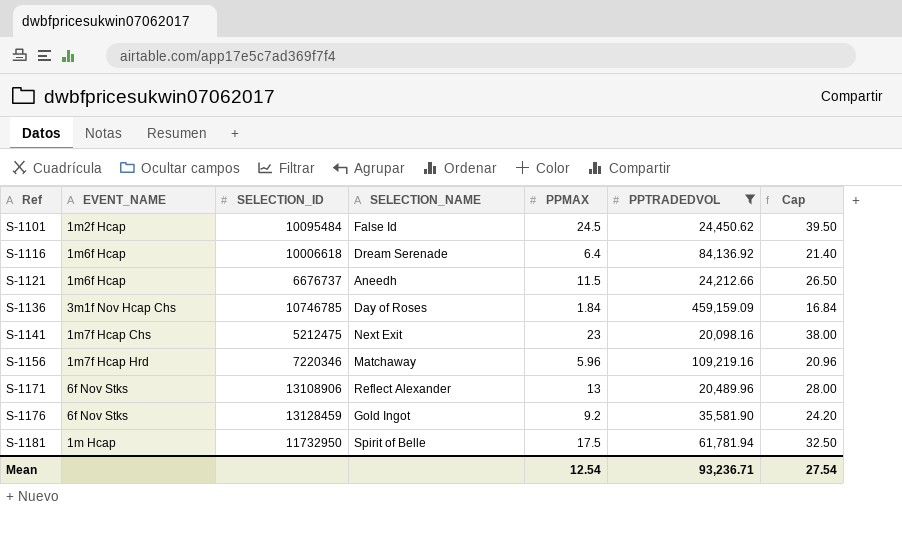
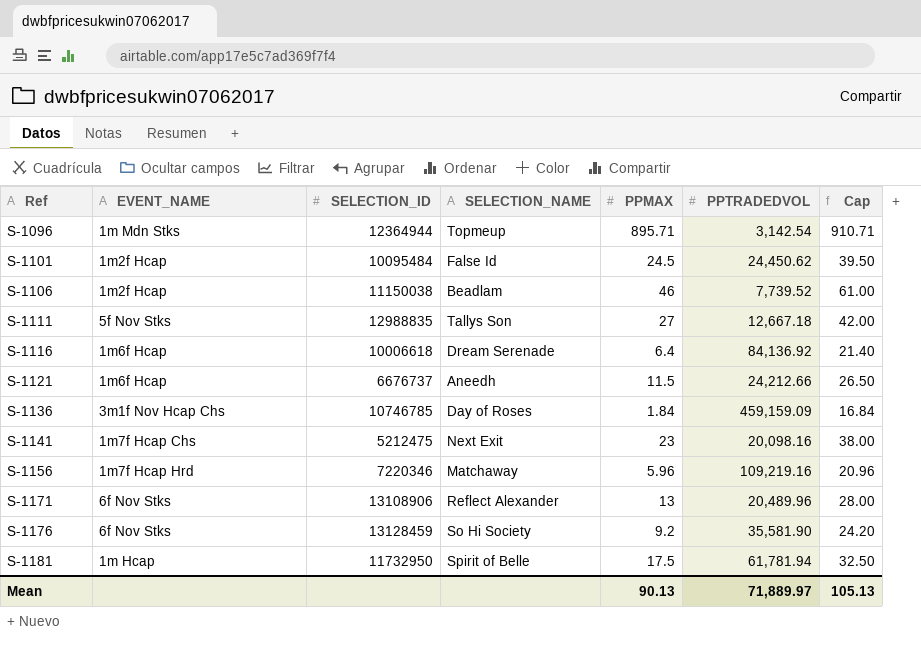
filter: PPTRADEDVOL >= 20,098.16 -> none
S-1176 | SELECTION_NAME: Gold Ingot -> So Hi Society
Mean | PPMAX: 12.54 -> 90.13
Mean | PPTRADEDVOL: 93,236.71 -> 71,889.97
Mean | Cap: 27.54 -> 105.13

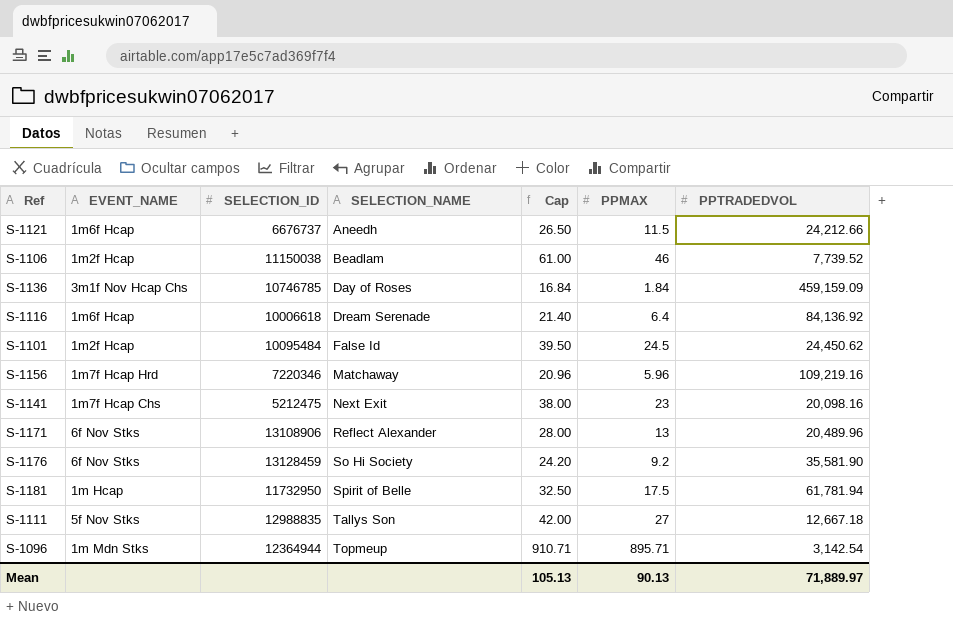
row order: Ref ascending -> SELECTION_NAME ascending
column Cap | position: 7 -> 5

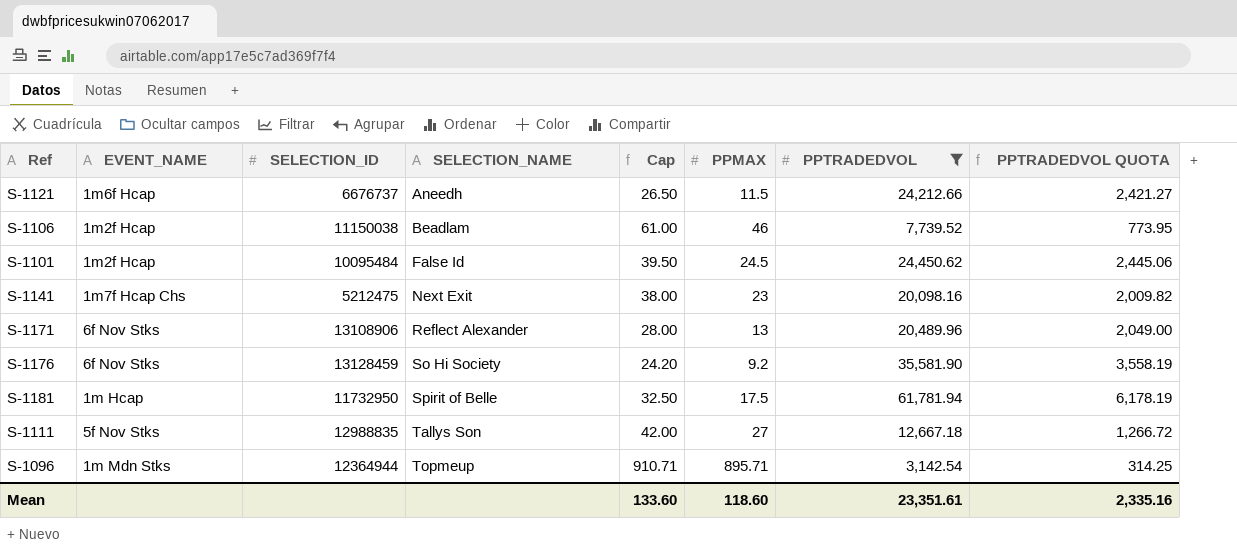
filter: none -> PPTRADEDVOL <= 61,781.94
column PPTRADEDVOL QUOTA | formula: none -> [PPTRADEDVOL] * 0.1
Mean | Cap: 105.13 -> 133.60
Mean | PPMAX: 90.13 -> 118.60
Mean | PPTRADEDVOL: 71,889.97 -> 23,351.61

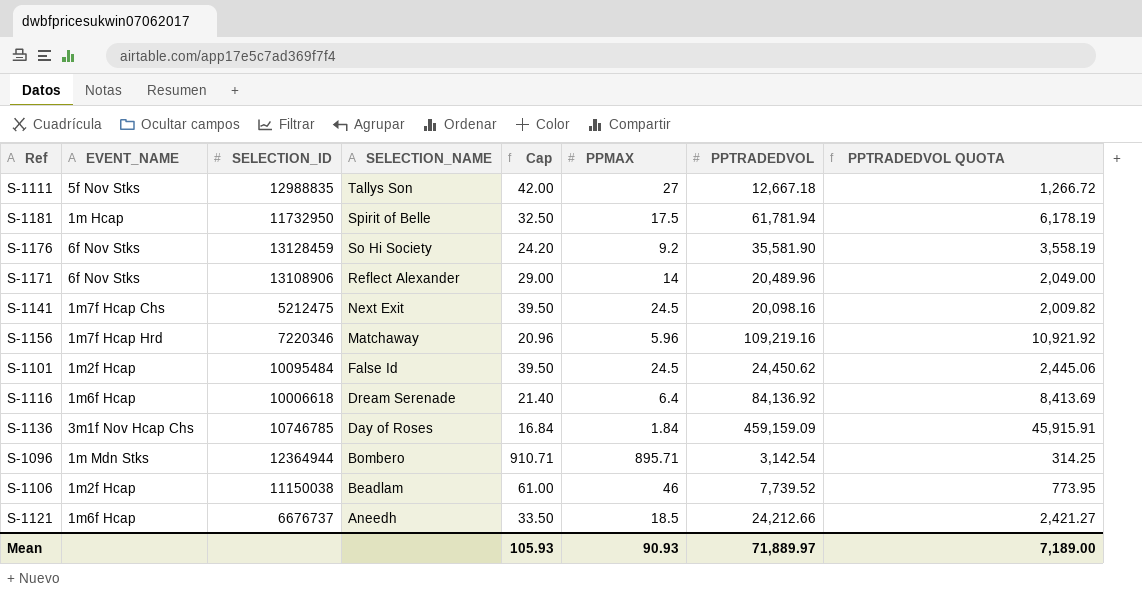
filter: PPTRADEDVOL <= 61,781.94 -> none
row order: SELECTION_NAME ascending -> SELECTION_NAME descending
S-1171 | Cap: 28.00 -> 29.00
S-1171 | PPMAX: 13 -> 14
S-1141 | Cap: 38.00 -> 39.50
S-1141 | PPMAX: 23 -> 24.5
S-1096 | SELECTION_NAME: Topmeup -> Bombero
S-1121 | Cap: 26.50 -> 33.50
S-1121 | PPMAX: 11.5 -> 18.5
Mean | Cap: 133.60 -> 105.93
Mean | PPMAX: 118.60 -> 90.93
Mean | PPTRADEDVOL: 23,351.61 -> 71,889.97
Mean | PPTRADEDVOL QUOTA: 2,335.16 -> 7,189.00

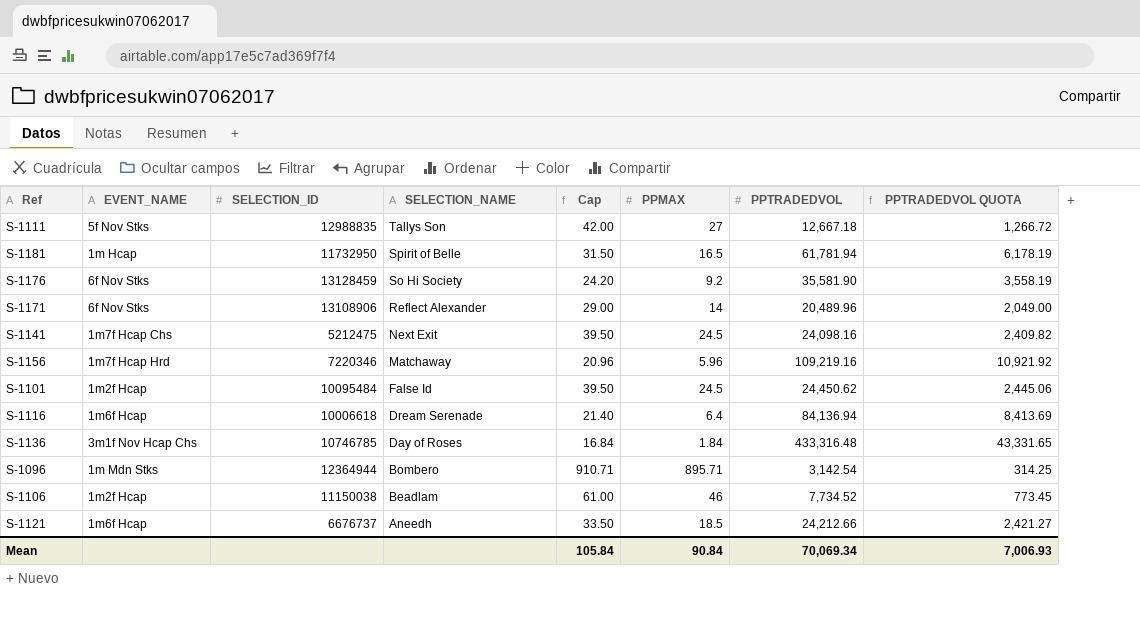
S-1181 | Cap: 32.50 -> 31.50
S-1181 | PPMAX: 17.5 -> 16.5
S-1141 | PPTRADEDVOL: 20,098.16 -> 24,098.16
S-1141 | PPTRADEDVOL QUOTA: 2,009.82 -> 2,409.82
S-1116 | PPTRADEDVOL: 84,136.92 -> 84,136.94
S-1136 | PPTRADEDVOL: 459,159.09 -> 433,316.48
S-1136 | PPTRADEDVOL QUOTA: 45,915.91 -> 43,331.65
S-1106 | PPTRADEDVOL: 7,739.52 -> 7,734.52
S-1106 | PPTRADEDVOL QUOTA: 773.95 -> 773.45
Mean | Cap: 105.93 -> 105.84
Mean | PPMAX: 90.93 -> 90.84
Mean | PPTRADEDVOL: 71,889.97 -> 70,069.34
Mean | PPTRADEDVOL QUOTA: 7,189.00 -> 7,006.93

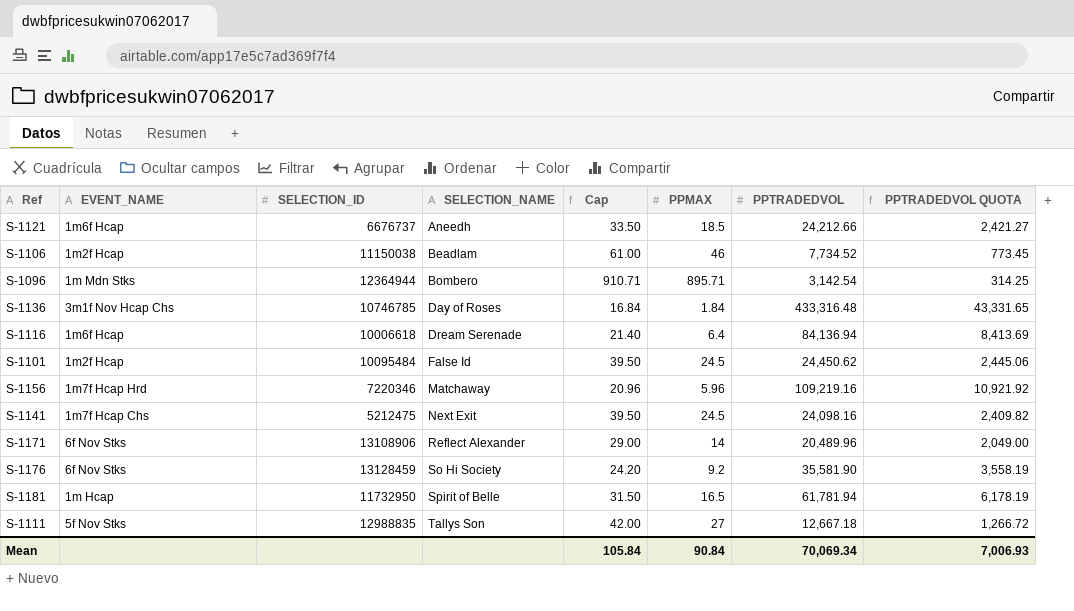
row order: SELECTION_NAME descending -> SELECTION_NAME ascending

